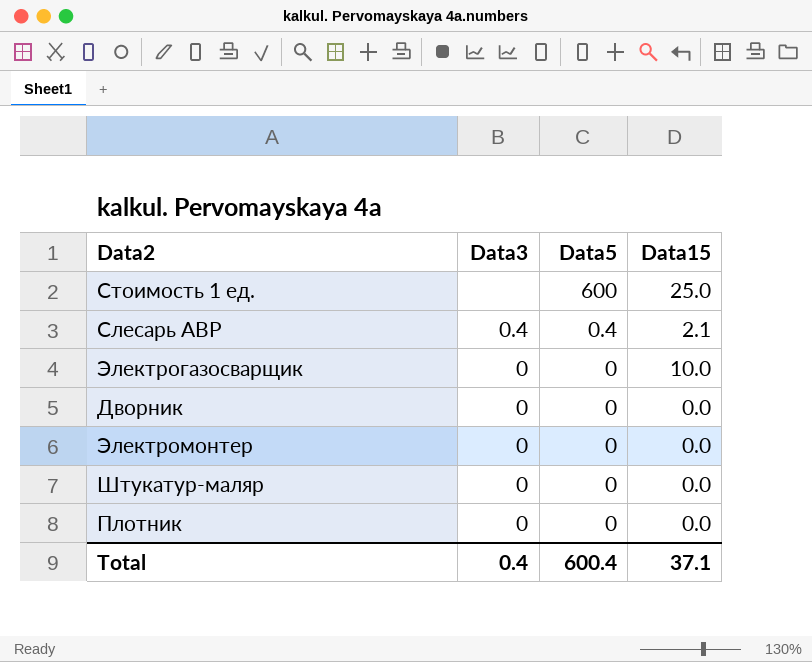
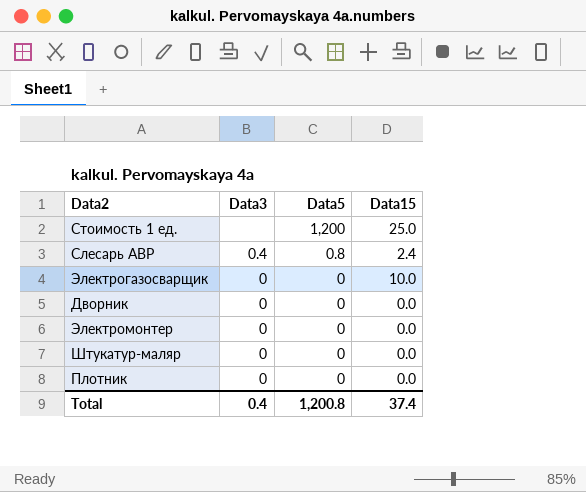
Стоимость 1 ед. | Data5: 600 -> 1,200
Слесарь АВР | Data5: 0.4 -> 0.8
Слесарь АВР | Data15: 2.1 -> 2.4
Total | Data5: 600.4 -> 1,200.8
Total | Data15: 37.1 -> 37.4

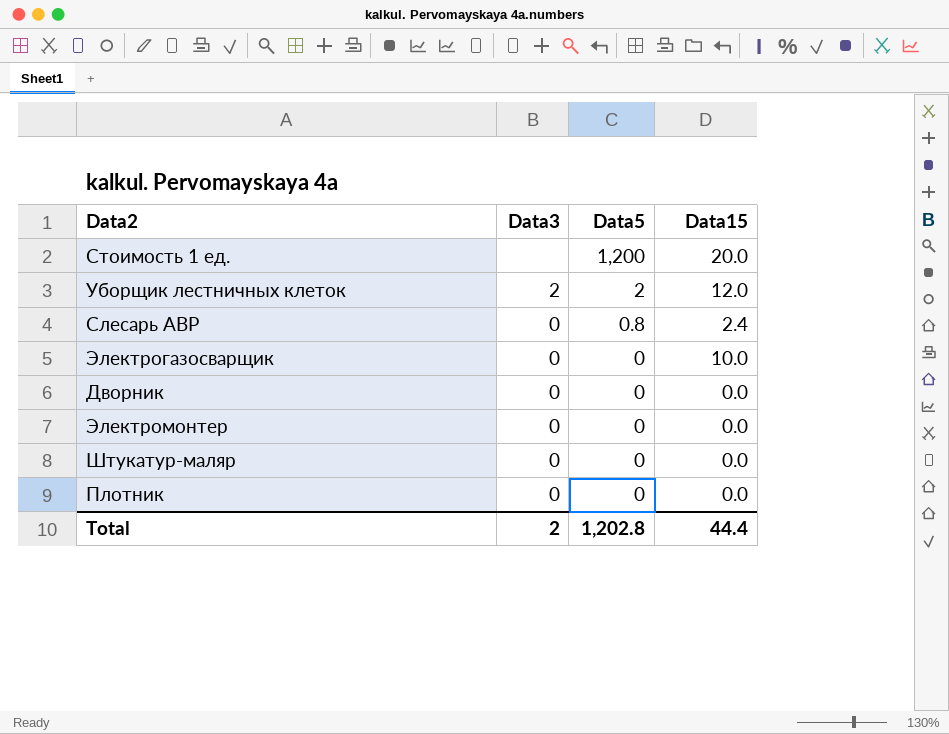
Стоимость 1 ед. | Data15: 25.0 -> 20.0
row Уборщик лестничных клеток: none -> 2 | 2 | 12.0
Слесарь АВР | Data3: 0.4 -> 0
Total | Data3: 0.4 -> 2
Total | Data5: 1,200.8 -> 1,202.8
Total | Data15: 37.4 -> 44.4

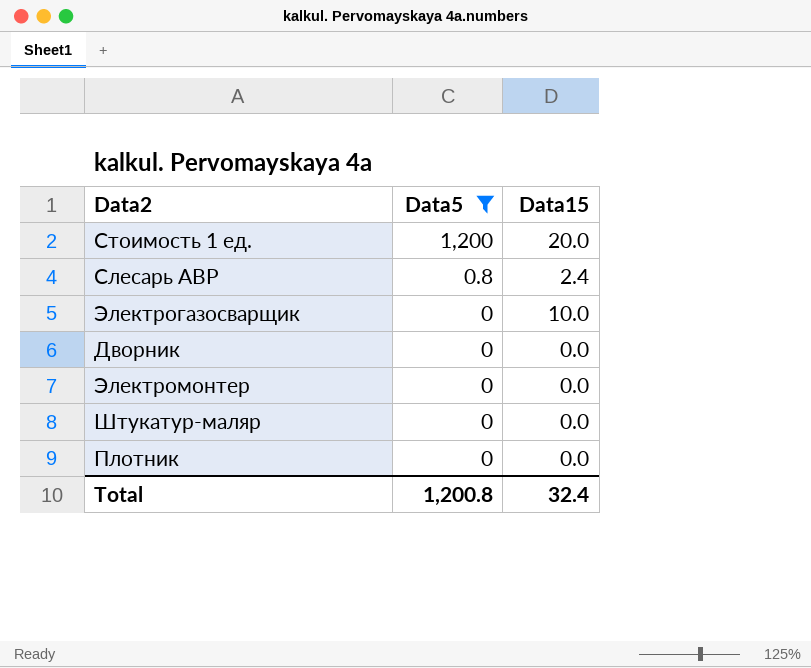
filter: none -> Data5 != 2
column Data3 | position: 2 -> none
Total | Data5: 1,202.8 -> 1,200.8
Total | Data15: 44.4 -> 32.4

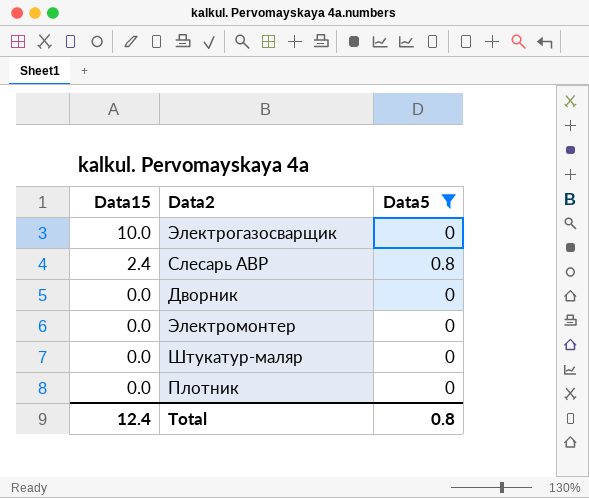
row order: Data5 descending -> Data15 descending
column Data15 | position: 3 -> 1
row Стоимость 1 ед.: 1,200 | 20.0 -> none
Total | Data15: 32.4 -> 12.4
Total | Data5: 1,200.8 -> 0.8

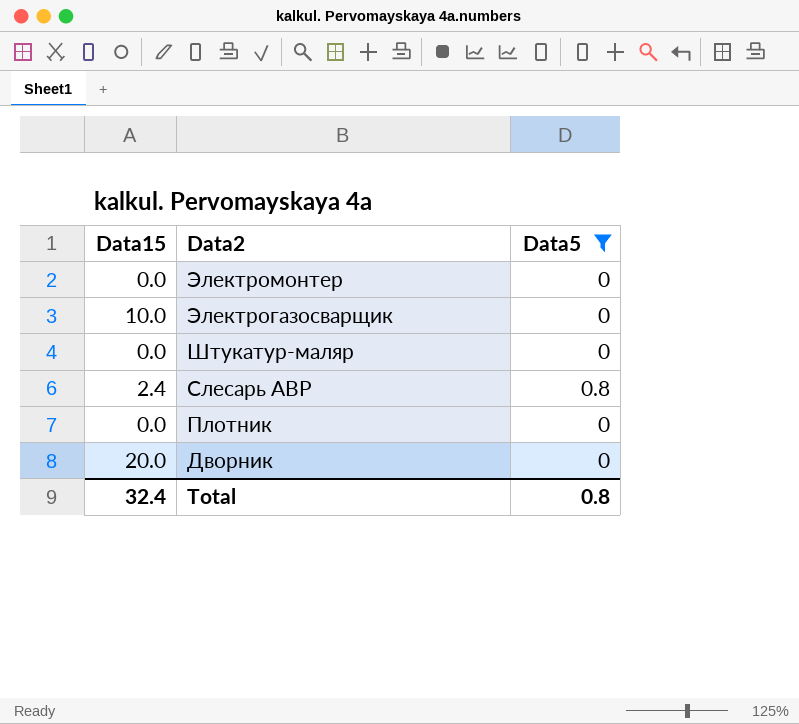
row order: Data15 descending -> Data2 descending
Дворник | Data15: 0.0 -> 20.0
Total | Data15: 12.4 -> 32.4

